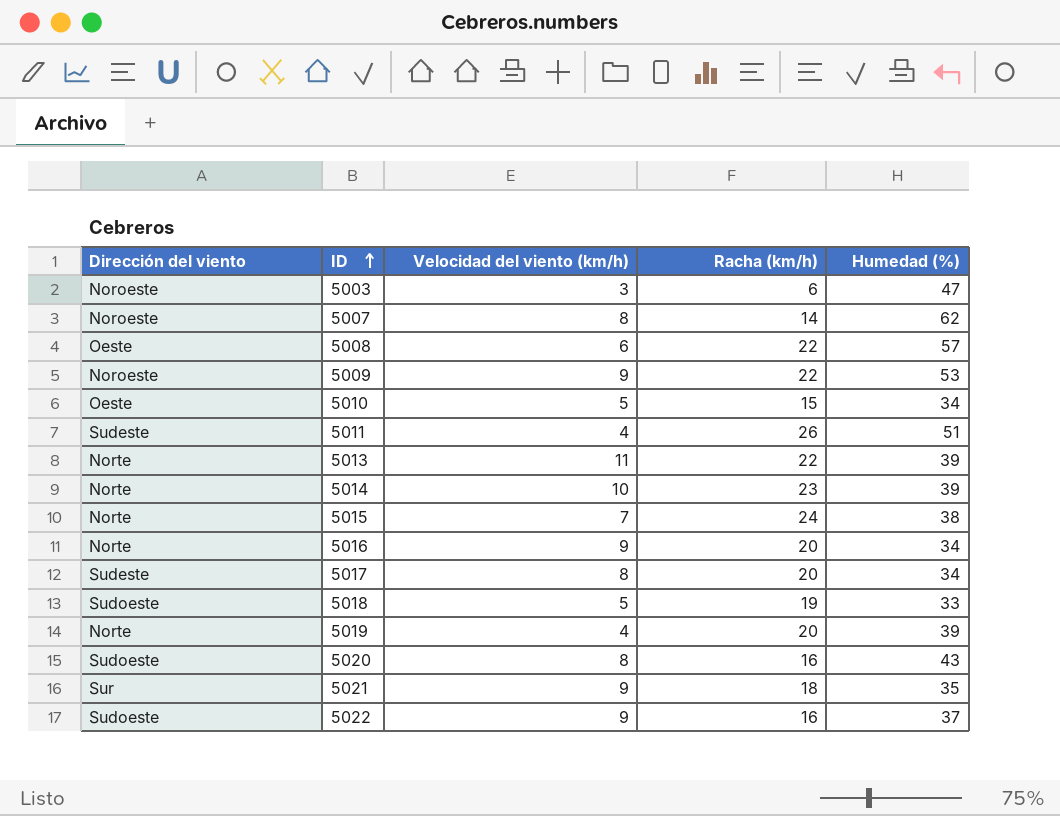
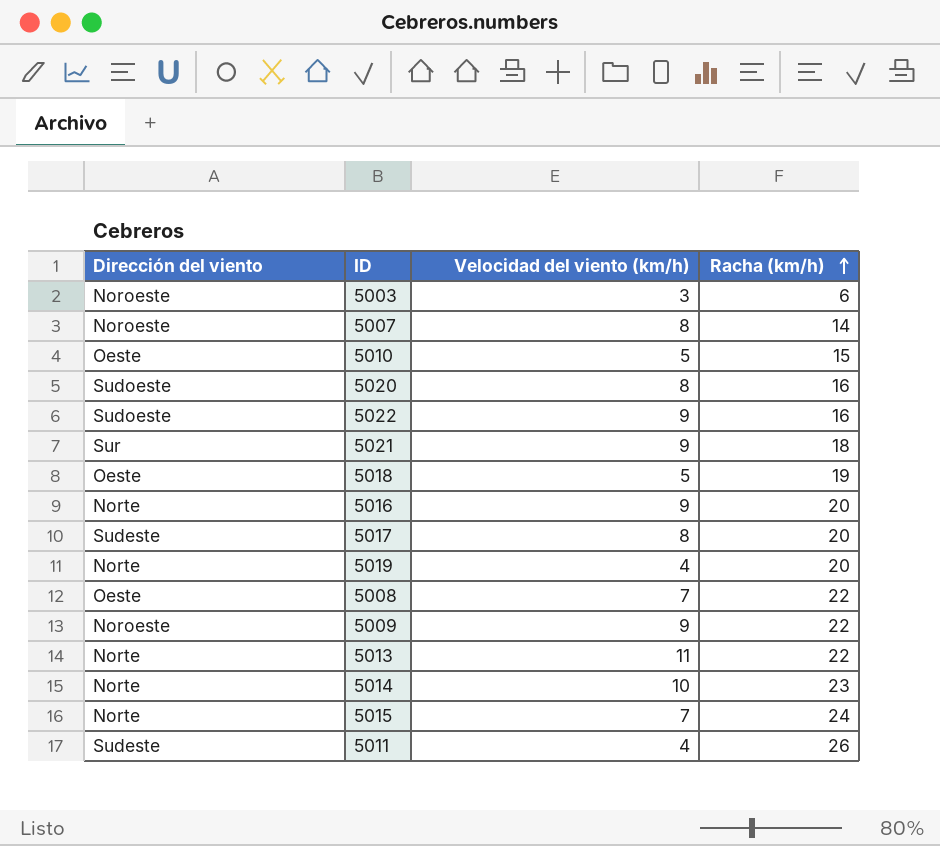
row order: ID ascending -> Racha (km/h) ascending
column Humedad (%) | position: 5 -> none
5018 | Dirección del viento: Sudoeste -> Oeste
5008 | Velocidad del viento (km/h): 6 -> 7

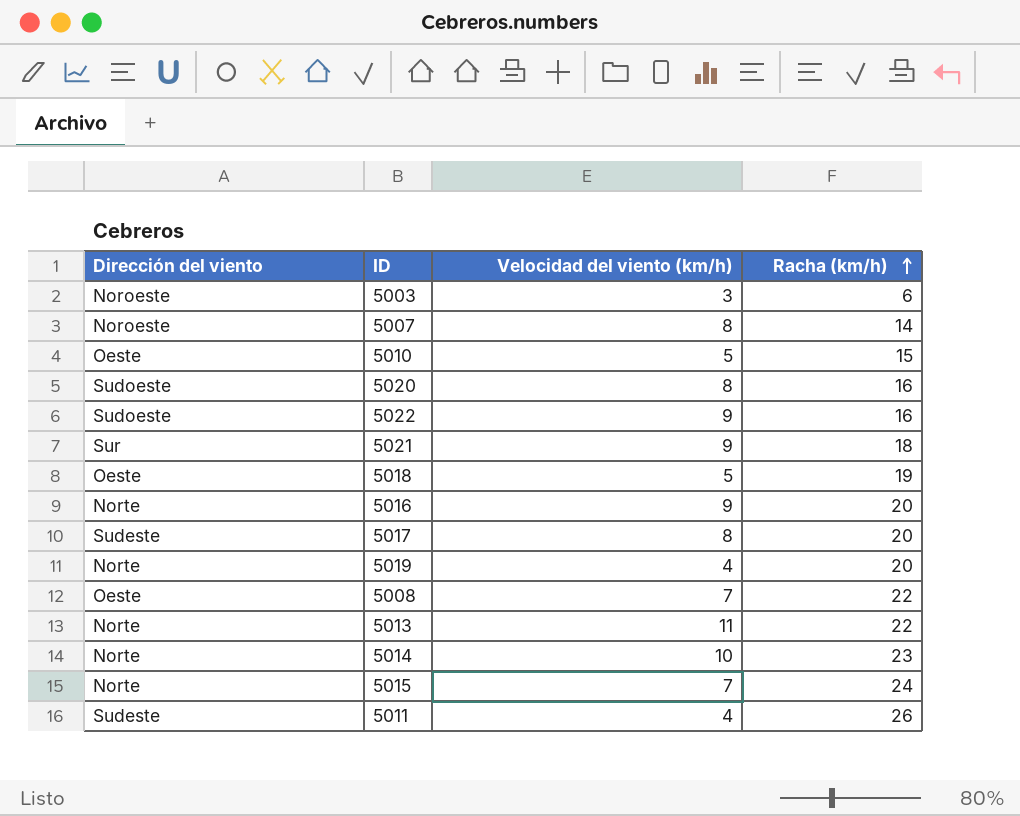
row 5009: Noroeste | 9 | 22 -> none

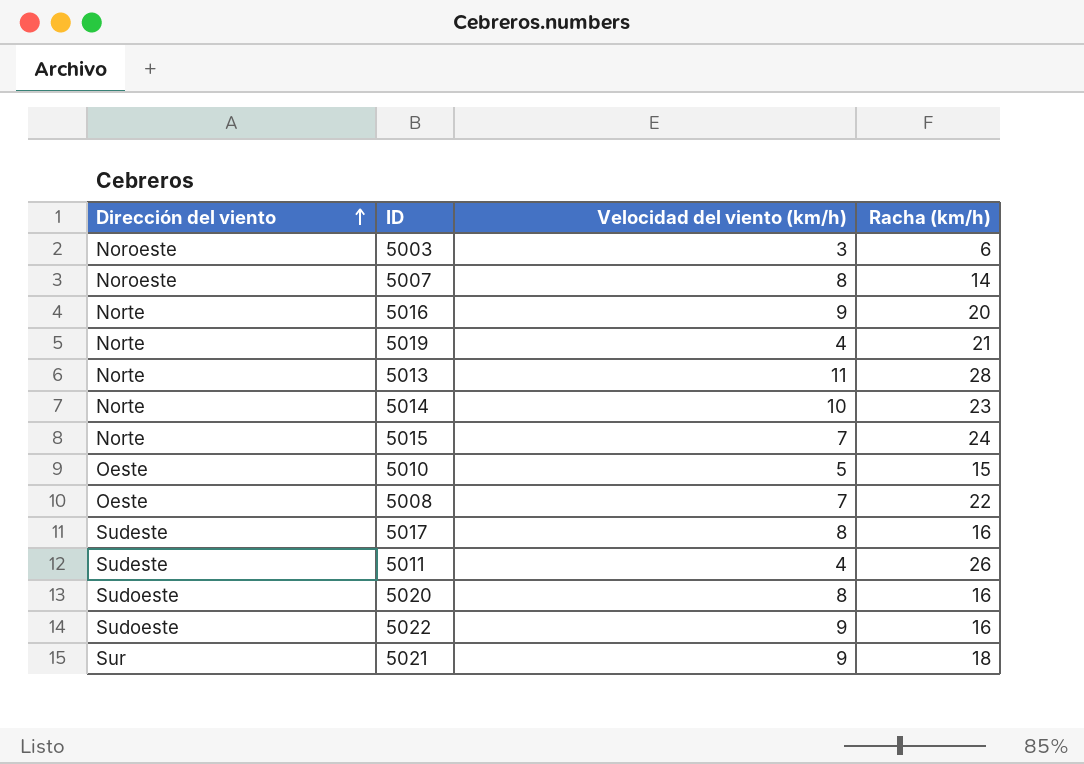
row order: Racha (km/h) ascending -> Dirección del viento ascending
row 5018: Oeste | 5 | 19 -> none
5019 | Racha (km/h): 20 -> 21
5013 | Racha (km/h): 22 -> 28
5017 | Racha (km/h): 20 -> 16

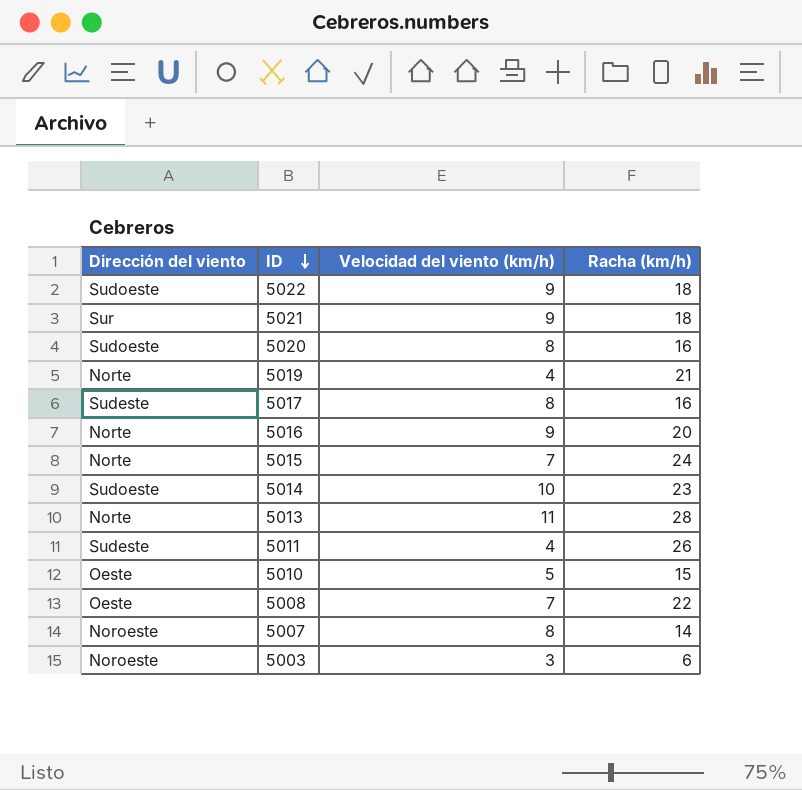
row order: Dirección del viento ascending -> ID descending
5022 | Racha (km/h): 16 -> 18
5014 | Dirección del viento: Norte -> Sudoeste

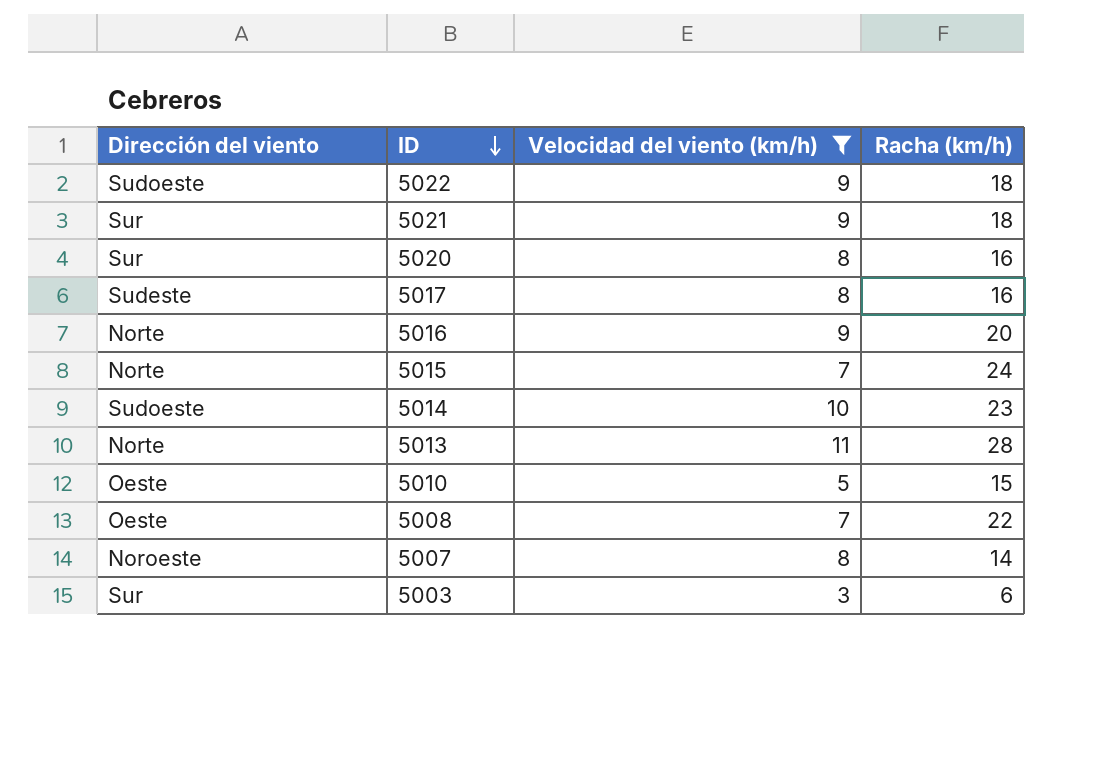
filter: none -> Velocidad del viento (km/h) != 4
5020 | Dirección del viento: Sudoeste -> Sur
5003 | Dirección del viento: Noroeste -> Sur

